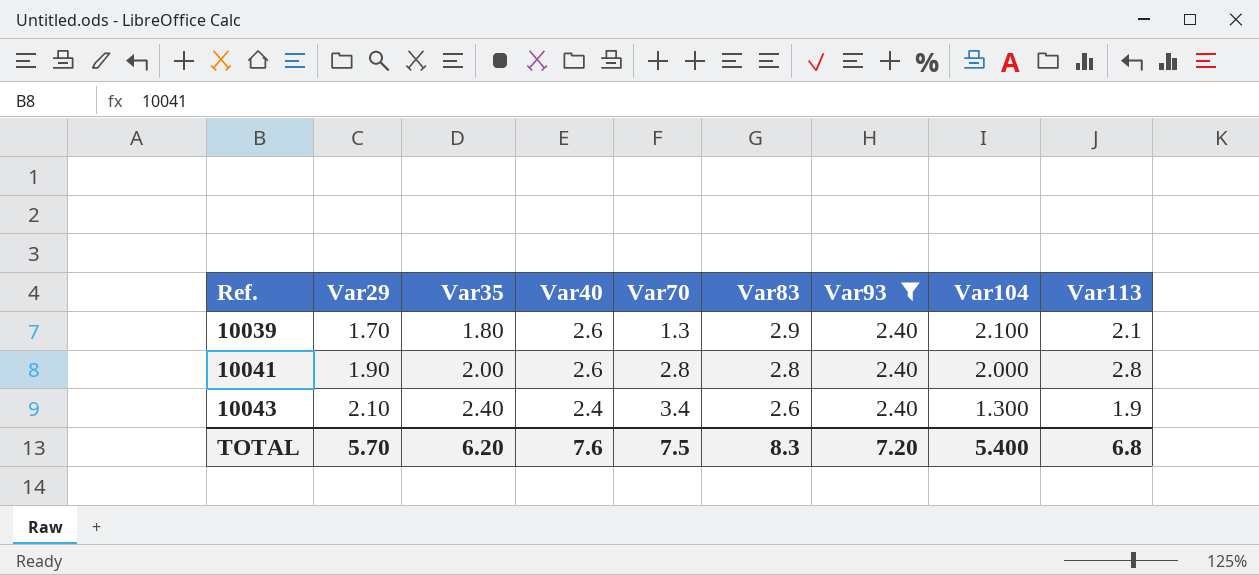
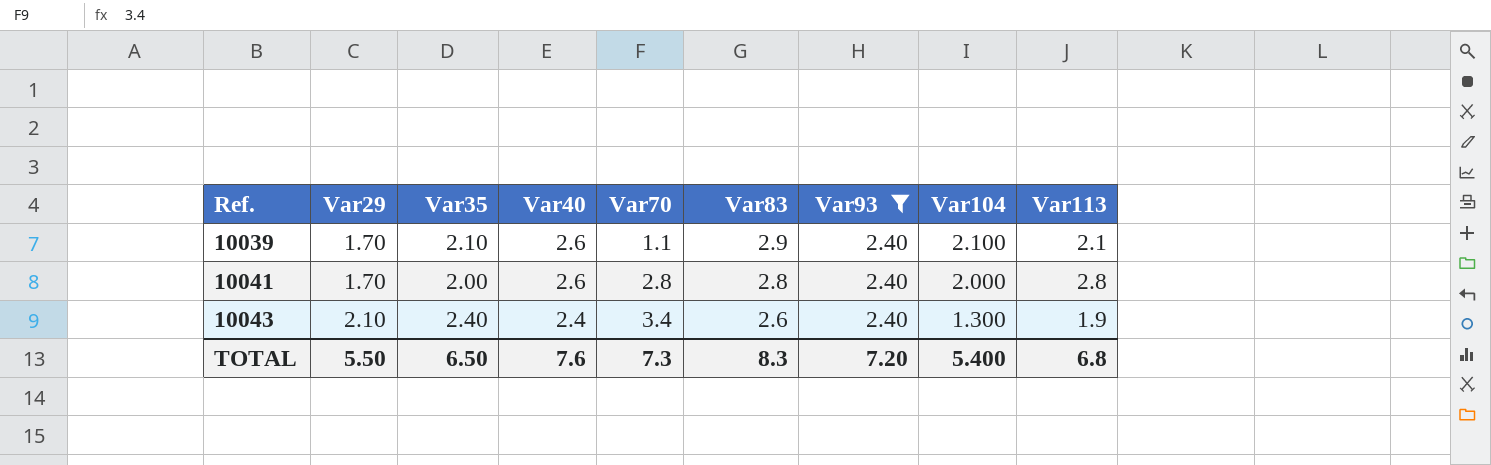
10039 | Var35: 1.80 -> 2.10
10039 | Var70: 1.3 -> 1.1
10041 | Var29: 1.90 -> 1.70
TOTAL | Var29: 5.70 -> 5.50
TOTAL | Var35: 6.20 -> 6.50
TOTAL | Var70: 7.5 -> 7.3

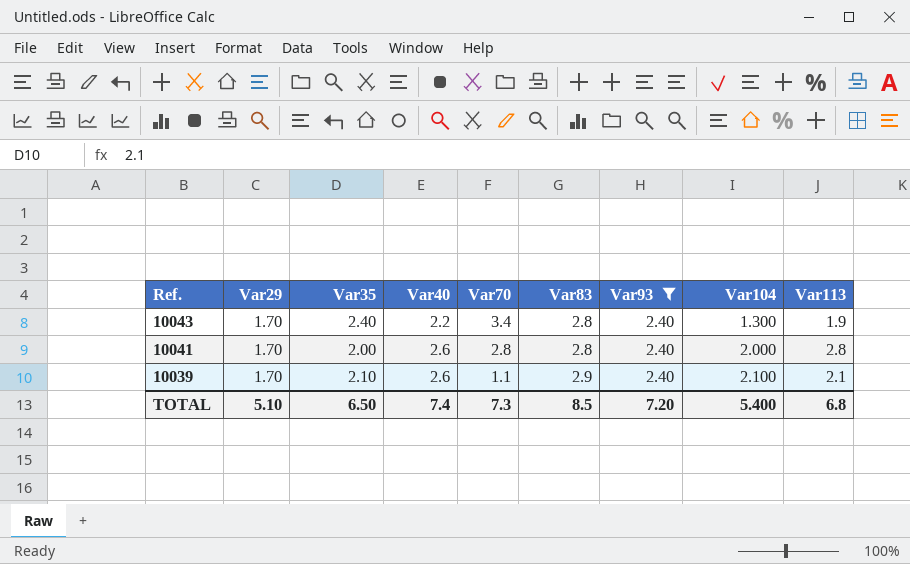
row order: Ref. ascending -> Ref. descending
10043 | Var29: 2.10 -> 1.70
10043 | Var40: 2.4 -> 2.2
10043 | Var83: 2.6 -> 2.8
TOTAL | Var29: 5.50 -> 5.10
TOTAL | Var40: 7.6 -> 7.4
TOTAL | Var83: 8.3 -> 8.5

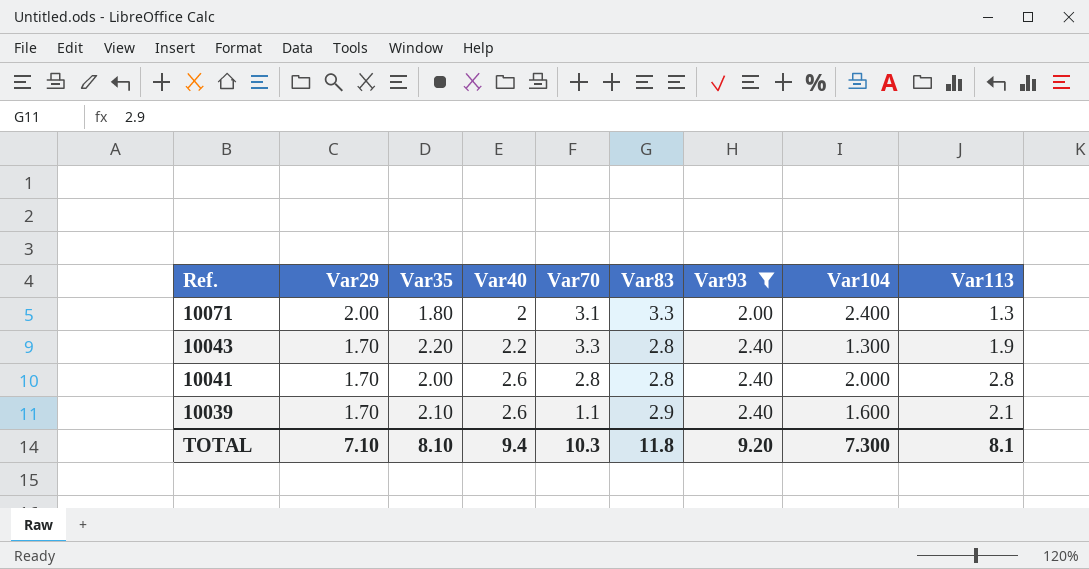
row 10071: none -> 2.00 | 1.80 | 2 | 3.1 | 3.3 | 2.00 | 2.400 | 1.3
10043 | Var35: 2.40 -> 2.20
10043 | Var70: 3.4 -> 3.3
10039 | Var104: 2.100 -> 1.600
TOTAL | Var29: 5.10 -> 7.10
TOTAL | Var35: 6.50 -> 8.10
TOTAL | Var40: 7.4 -> 9.4
TOTAL | Var70: 7.3 -> 10.3
TOTAL | Var83: 8.5 -> 11.8
TOTAL | Var93: 7.20 -> 9.20
TOTAL | Var104: 5.400 -> 7.300
TOTAL | Var113: 6.8 -> 8.1

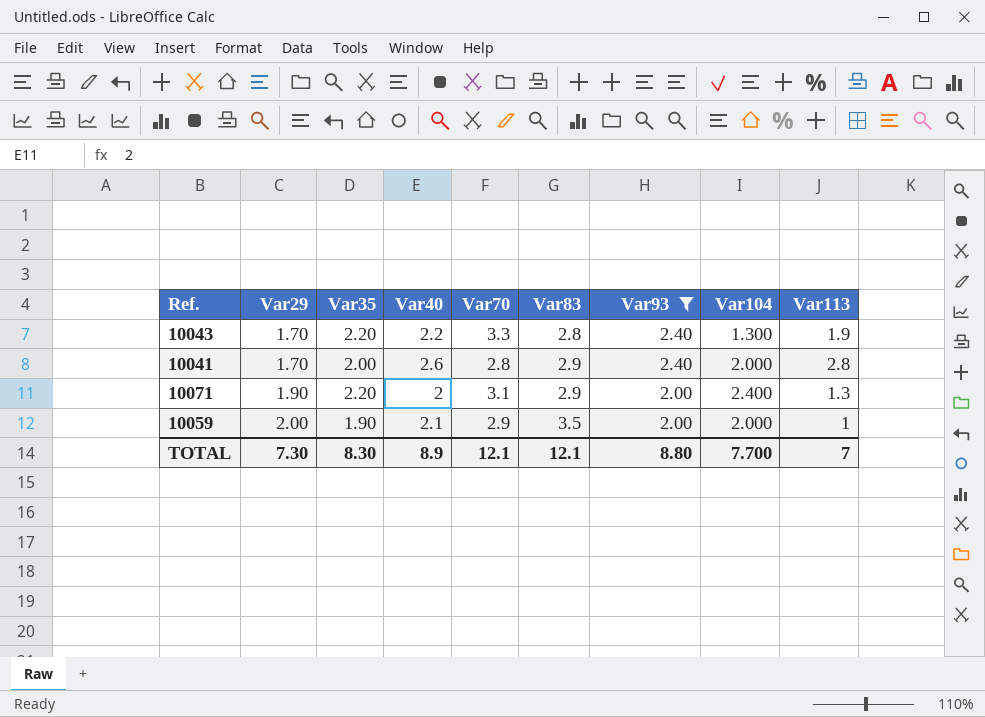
row order: Ref. descending -> Var29 ascending
row 10039: 1.70 | 2.10 | 2.6 | 1.1 | 2.9 | 2.40 | 1.600 | 2.1 -> none
10041 | Var83: 2.8 -> 2.9
10071 | Var29: 2.00 -> 1.90
10071 | Var35: 1.80 -> 2.20
10071 | Var83: 3.3 -> 2.9
row 10059: none -> 2.00 | 1.90 | 2.1 | 2.9 | 3.5 | 2.00 | 2.000 | 1
TOTAL | Var29: 7.10 -> 7.30
TOTAL | Var35: 8.10 -> 8.30
TOTAL | Var40: 9.4 -> 8.9
TOTAL | Var70: 10.3 -> 12.1
TOTAL | Var83: 11.8 -> 12.1
TOTAL | Var93: 9.20 -> 8.80
TOTAL | Var104: 7.300 -> 7.700
TOTAL | Var113: 8.1 -> 7

